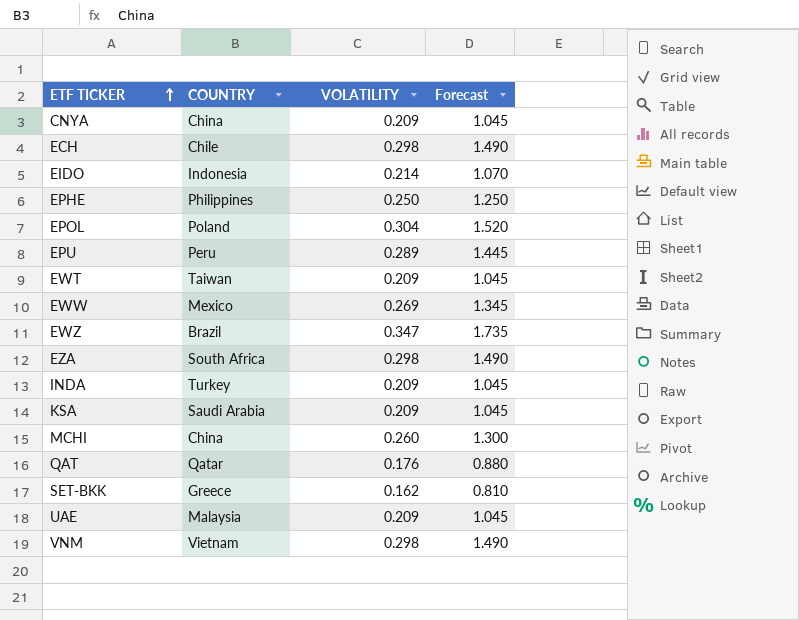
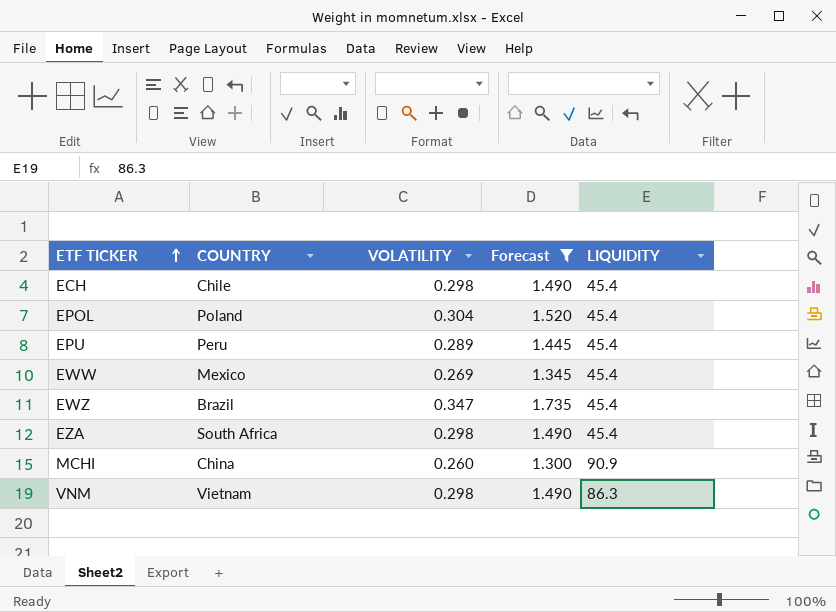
filter: none -> Forecast >= 1.300
column LIQUIDITY | position: none -> 5

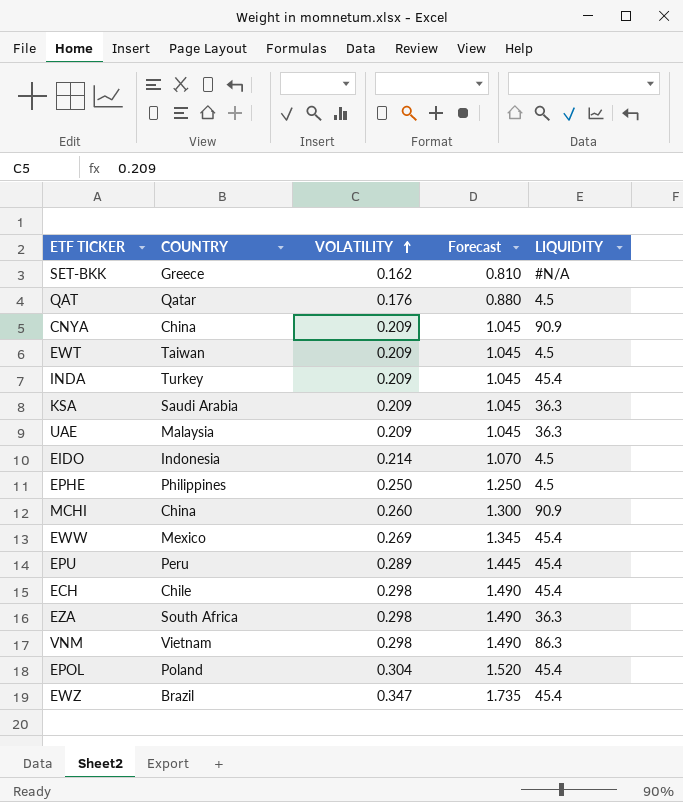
filter: Forecast >= 1.300 -> none
row order: ETF TICKER ascending -> VOLATILITY ascending
EZA | LIQUIDITY: 45.4 -> 36.3

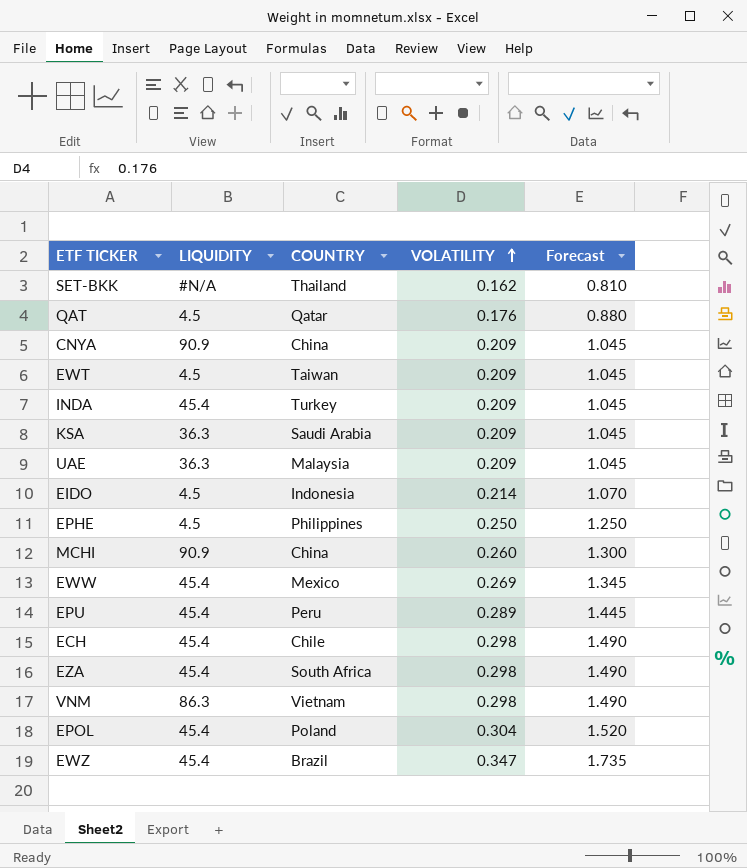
column LIQUIDITY | position: 5 -> 2
SET-BKK | COUNTRY: Greece -> Thailand
EZA | LIQUIDITY: 36.3 -> 45.4

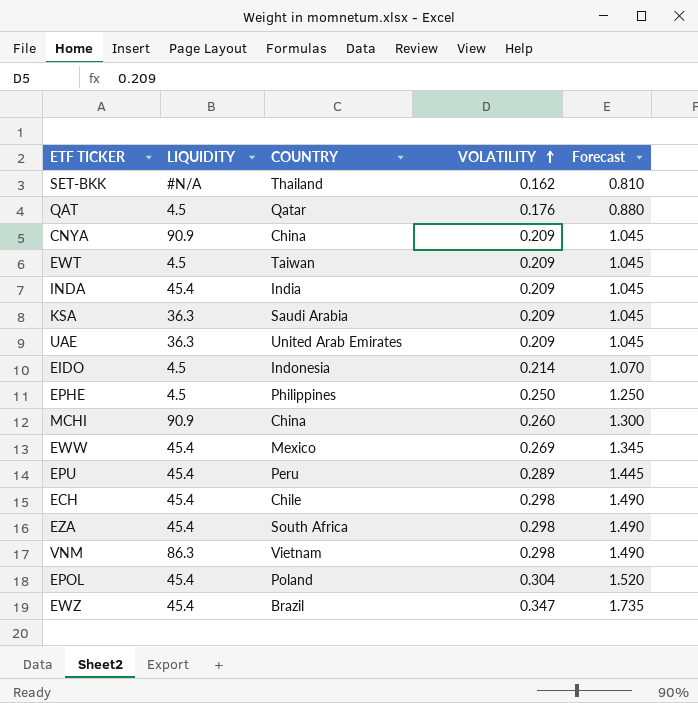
INDA | COUNTRY: Turkey -> India
UAE | COUNTRY: Malaysia -> United Arab Emirates

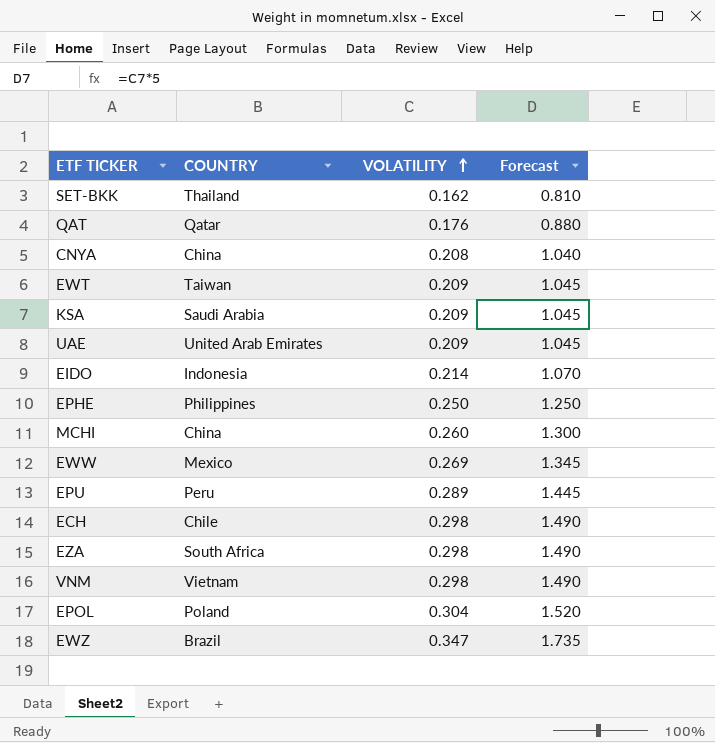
column LIQUIDITY | position: 2 -> none
row INDA: 45.4 | India | 0.209 | 1.045 -> none
CNYA | VOLATILITY: 0.209 -> 0.208
CNYA | Forecast: 1.045 -> 1.040

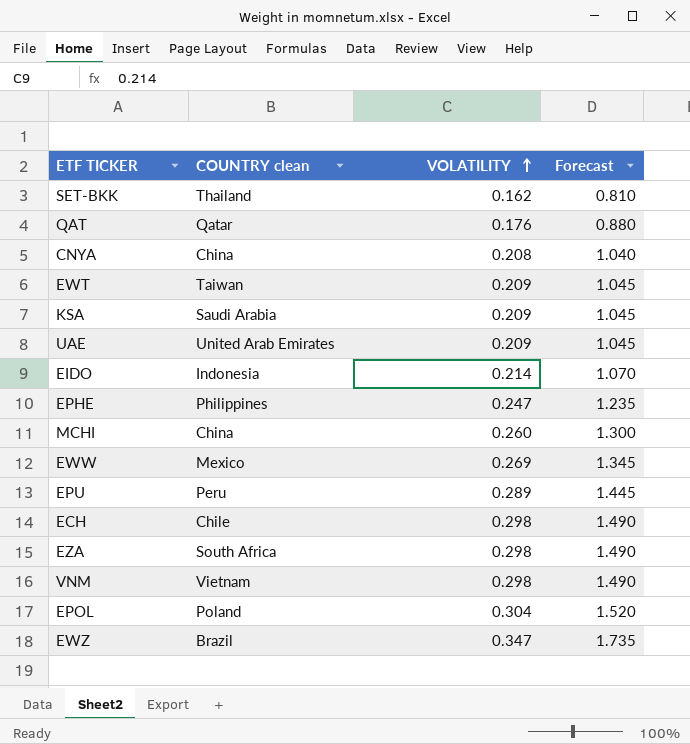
column name: COUNTRY -> COUNTRY clean
EPHE | VOLATILITY: 0.250 -> 0.247
EPHE | Forecast: 1.250 -> 1.235

